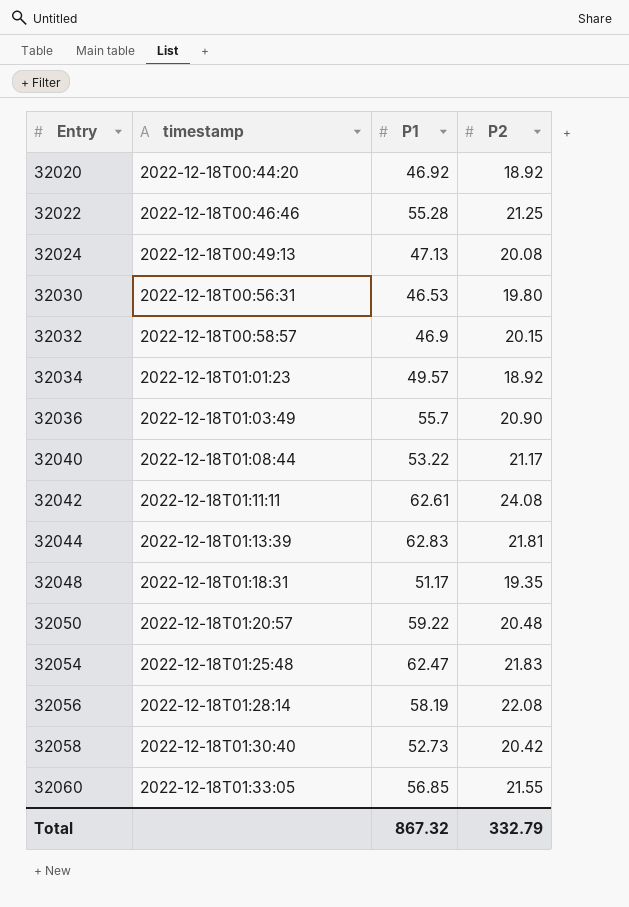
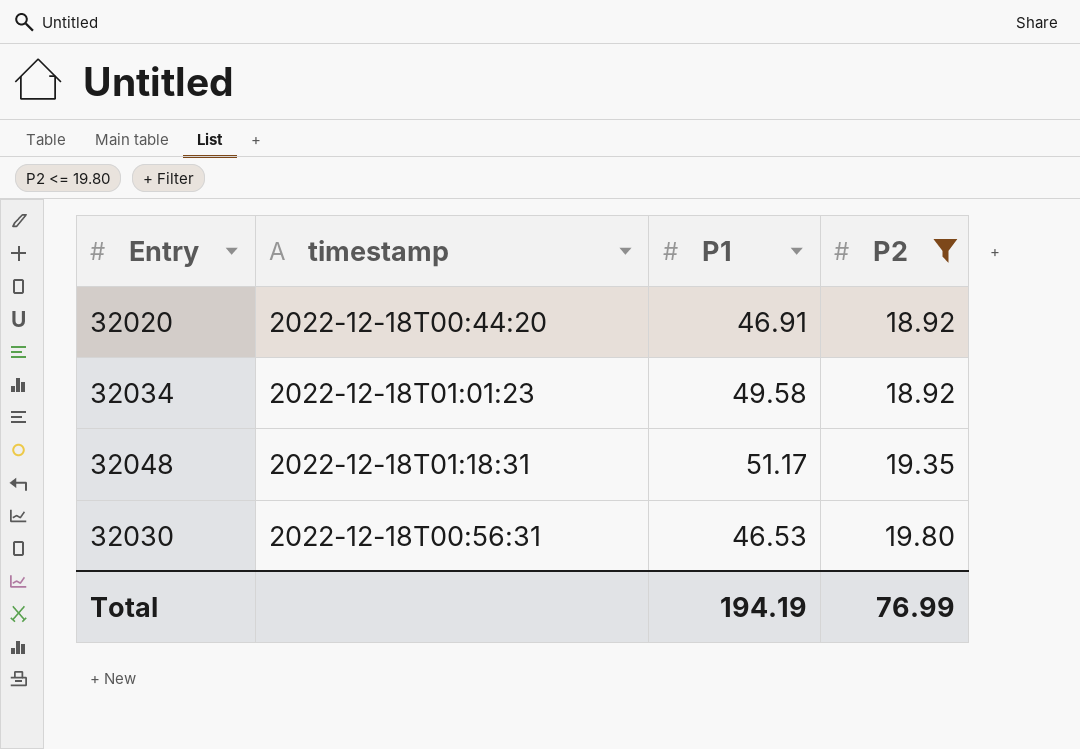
filter: none -> P2 <= 19.80
row order: Entry ascending -> P2 ascending
32020 | P1: 46.92 -> 46.91
32034 | P1: 49.57 -> 49.58
Total | P1: 867.32 -> 194.19
Total | P2: 332.79 -> 76.99

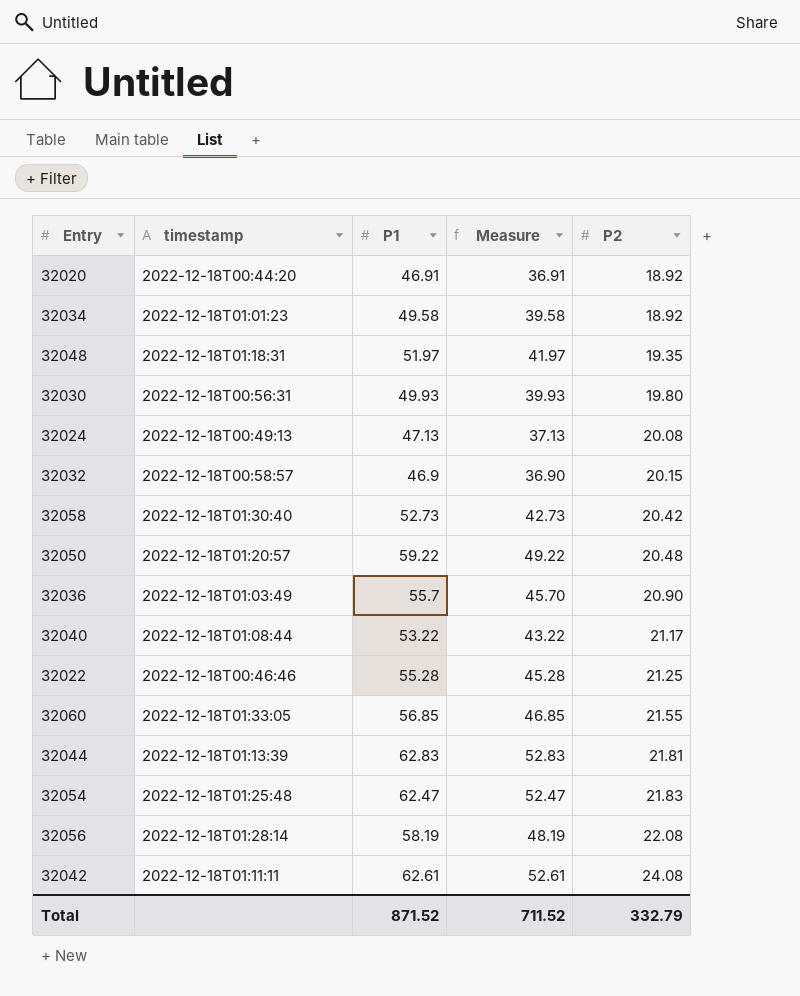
filter: P2 <= 19.80 -> none
column Measure | formula: none -> [P1] - 10
32048 | P1: 51.17 -> 51.97
32030 | P1: 46.53 -> 49.93
Total | P1: 194.19 -> 871.52
Total | P2: 76.99 -> 332.79

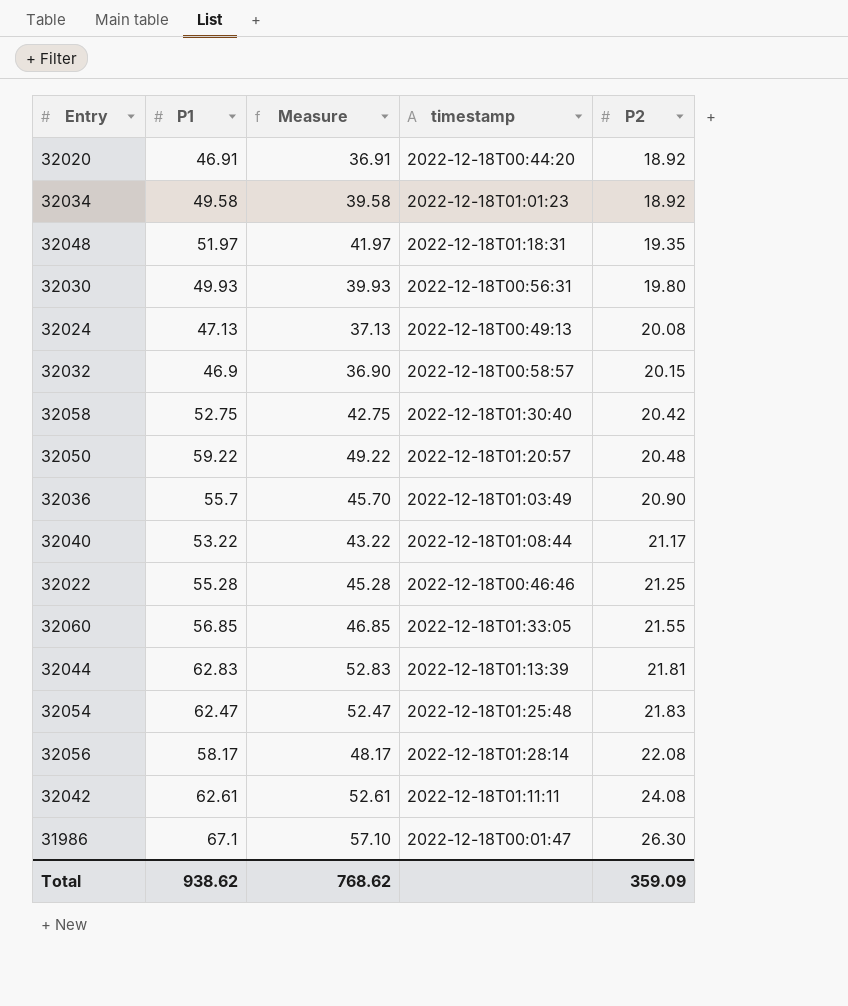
column timestamp | position: 2 -> 4
32058 | P1: 52.73 -> 52.75
32058 | Measure: 42.73 -> 42.75
32056 | P1: 58.19 -> 58.17
32056 | Measure: 48.19 -> 48.17
row 31986: none -> 67.1 | 57.10 | 2022-12-18T00:01:47 | 26.30
Total | P1: 871.52 -> 938.62
Total | Measure: 711.52 -> 768.62
Total | P2: 332.79 -> 359.09

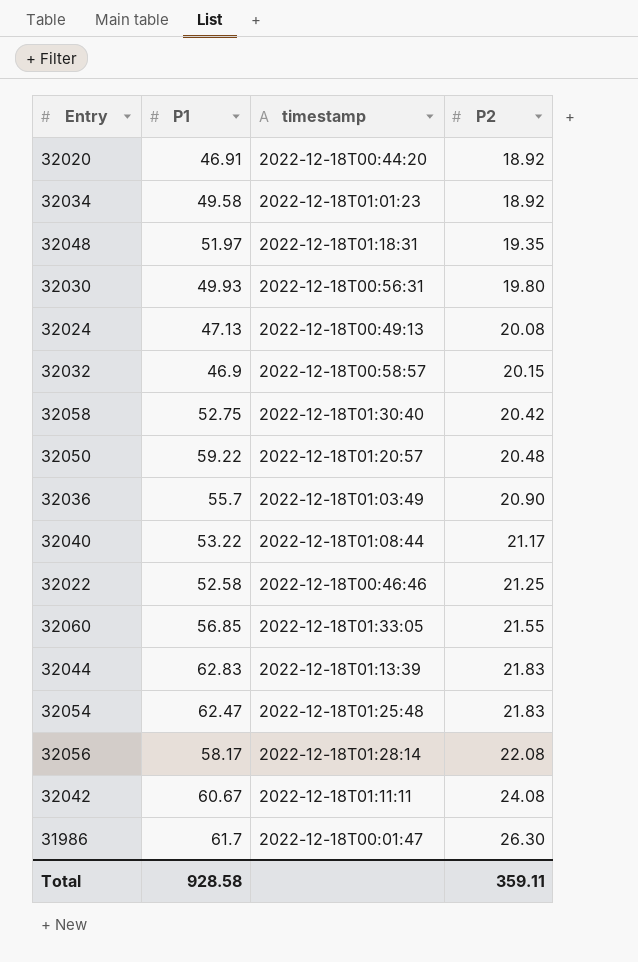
column Measure | formula: [P1] - 10 -> none
32022 | P1: 55.28 -> 52.58
32044 | P2: 21.81 -> 21.83
32042 | P1: 62.61 -> 60.67
31986 | P1: 67.1 -> 61.7
Total | P1: 938.62 -> 928.58
Total | P2: 359.09 -> 359.11

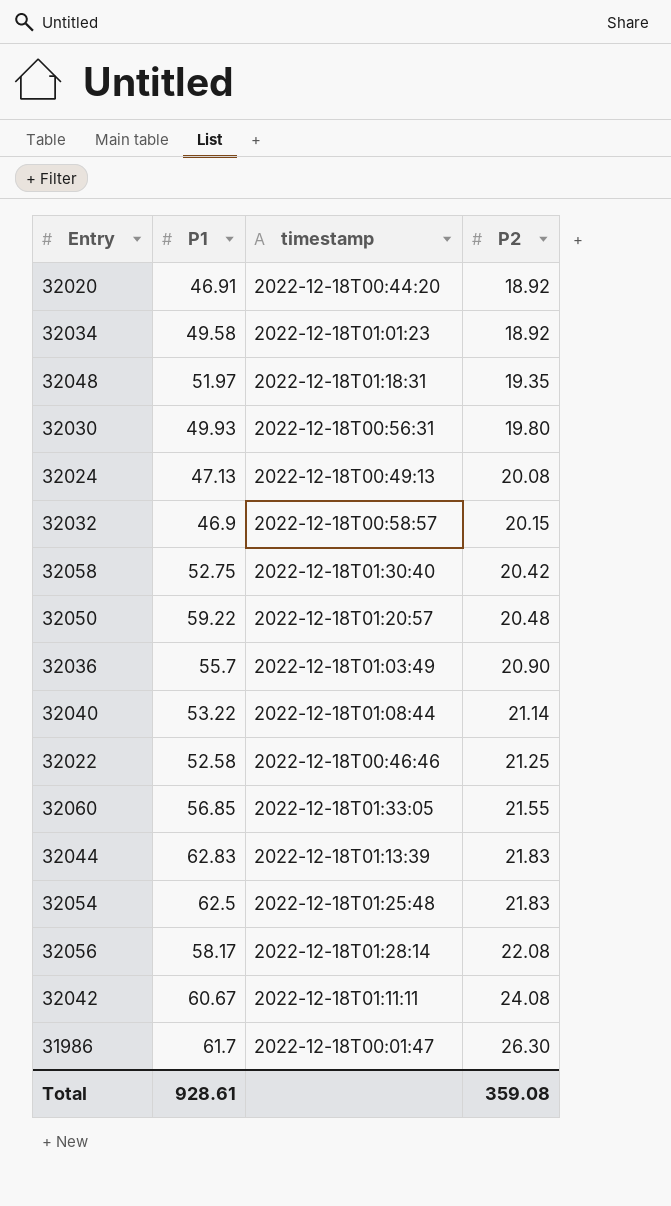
32040 | P2: 21.17 -> 21.14
32054 | P1: 62.47 -> 62.5
Total | P1: 928.58 -> 928.61
Total | P2: 359.11 -> 359.08

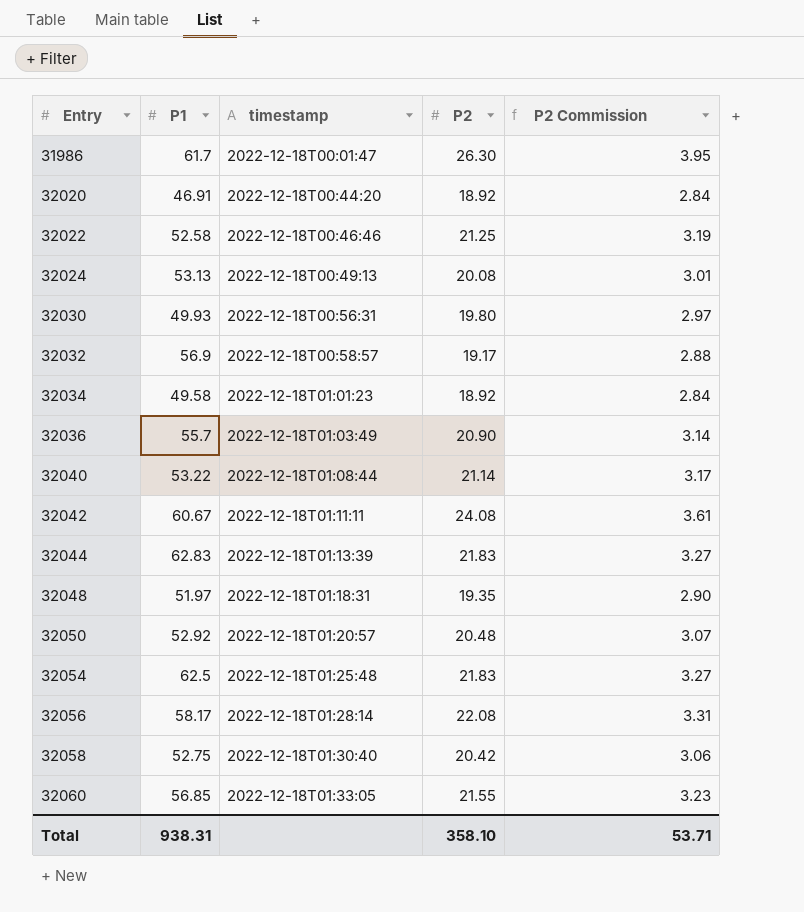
row order: P2 ascending -> Entry ascending
column P2 Commission | formula: none -> [P2] * 0.15
32024 | P1: 47.13 -> 53.13
32032 | P1: 46.9 -> 56.9
32032 | P2: 20.15 -> 19.17
32050 | P1: 59.22 -> 52.92
Total | P1: 928.61 -> 938.31
Total | P2: 359.08 -> 358.10

